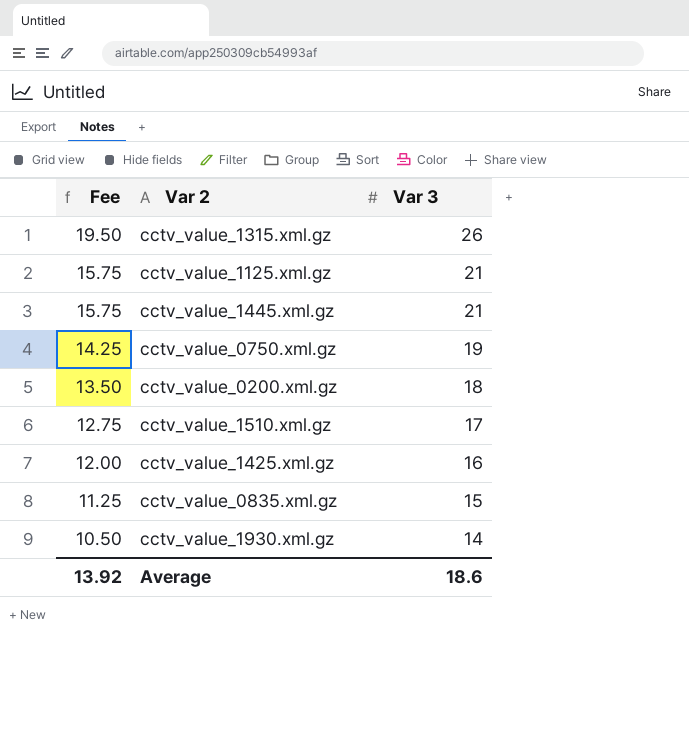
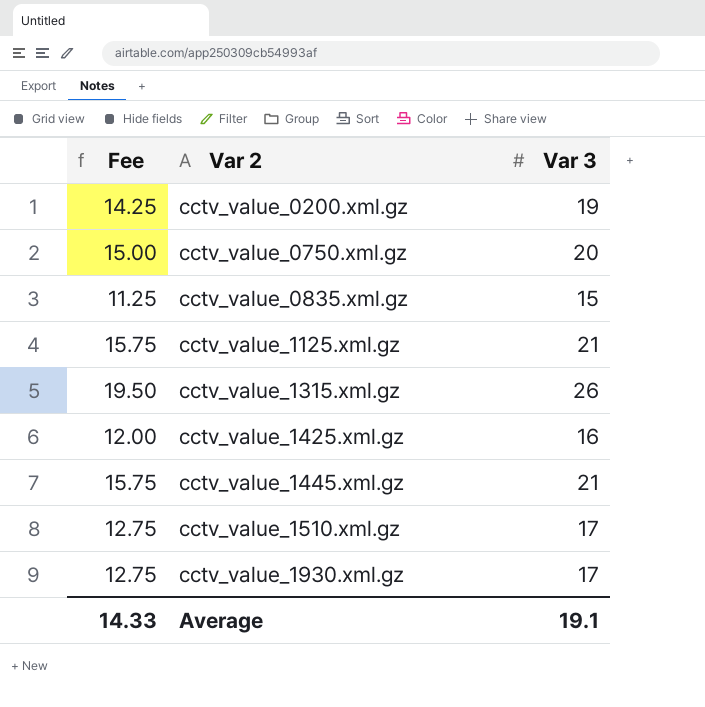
row order: Fee descending -> Var 2 ascending
cctv_value_0200.xml.gz | Fee: 13.50 -> 14.25
cctv_value_0200.xml.gz | Var 3: 18 -> 19
cctv_value_0750.xml.gz | Fee: 14.25 -> 15.00
cctv_value_0750.xml.gz | Var 3: 19 -> 20
cctv_value_1930.xml.gz | Fee: 10.50 -> 12.75
cctv_value_1930.xml.gz | Var 3: 14 -> 17
Average | Fee: 13.92 -> 14.33
Average | Var 3: 18.6 -> 19.1

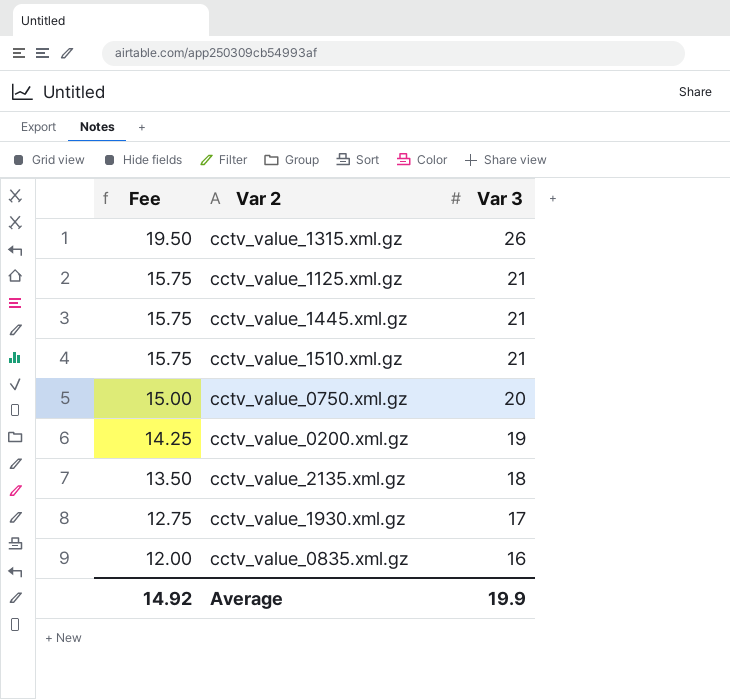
row order: Var 2 ascending -> Fee descending
row cctv_value_1425.xml.gz: 12.00 | 16 -> none
cctv_value_1510.xml.gz | Fee: 12.75 -> 15.75
cctv_value_1510.xml.gz | Var 3: 17 -> 21
row cctv_value_2135.xml.gz: none -> 13.50 | 18
cctv_value_0835.xml.gz | Fee: 11.25 -> 12.00
cctv_value_0835.xml.gz | Var 3: 15 -> 16
Average | Fee: 14.33 -> 14.92
Average | Var 3: 19.1 -> 19.9

